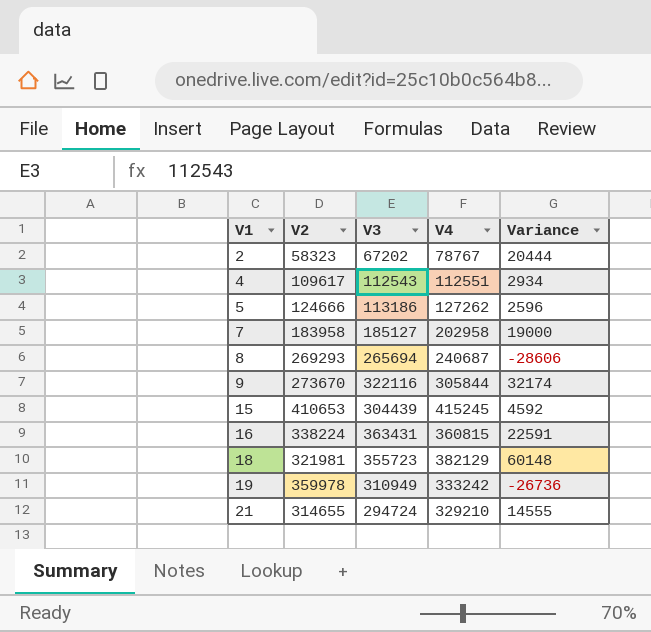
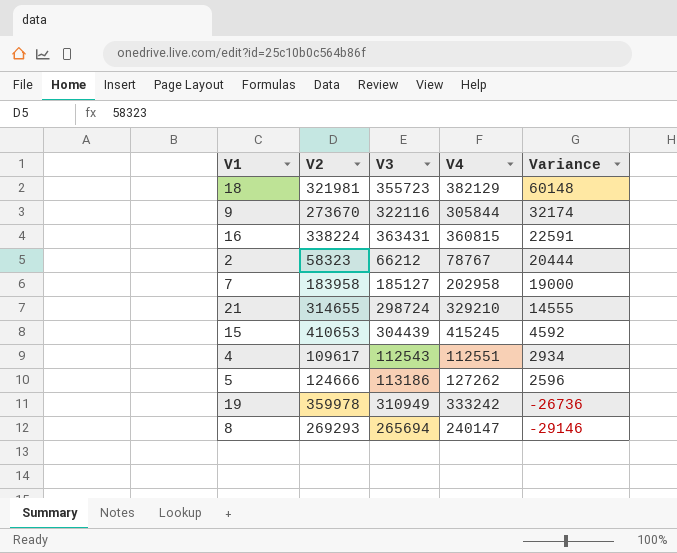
row order: V1 ascending -> Variance descending
2 | V3: 67202 -> 66212
21 | V3: 294724 -> 298724
8 | V4: 240687 -> 240147
8 | Variance: -28606 -> -29146

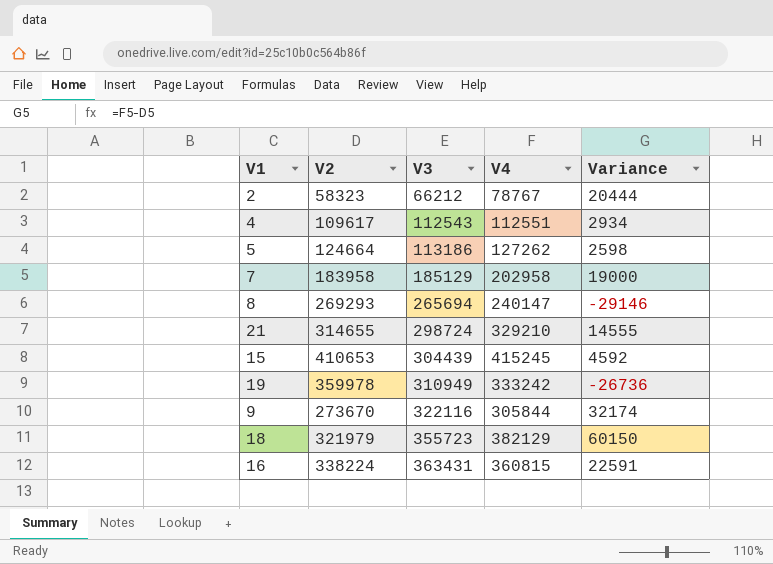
row order: Variance descending -> V3 ascending
5 | V2: 124666 -> 124664
5 | Variance: 2596 -> 2598
7 | V3: 185127 -> 185129
18 | V2: 321981 -> 321979
18 | Variance: 60148 -> 60150

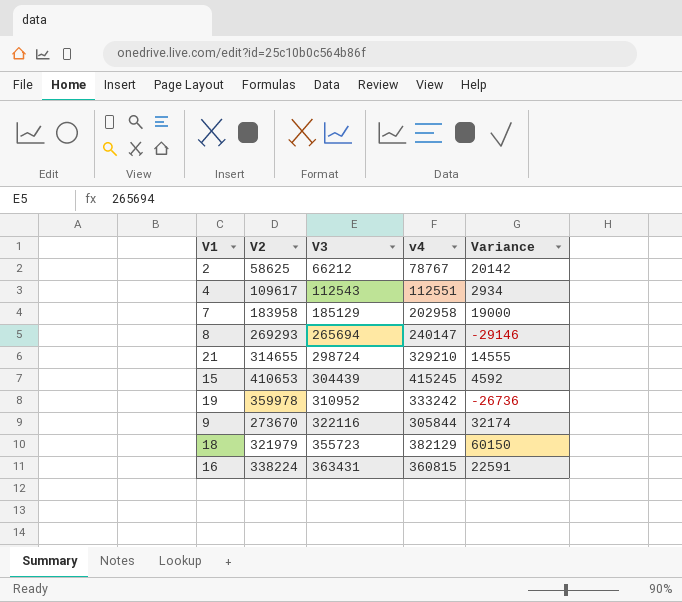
column name: V4 -> v4
row 5: 124664 | 113186 | 127262 | 2598 -> none
2 | V2: 58323 -> 58625
2 | Variance: 20444 -> 20142
19 | V3: 310949 -> 310952

